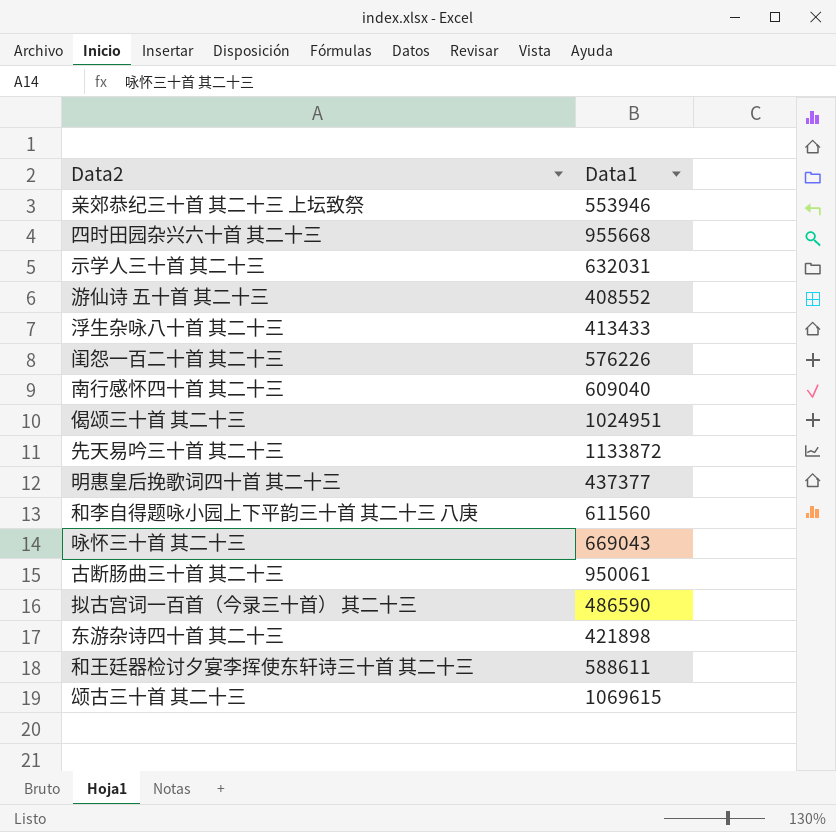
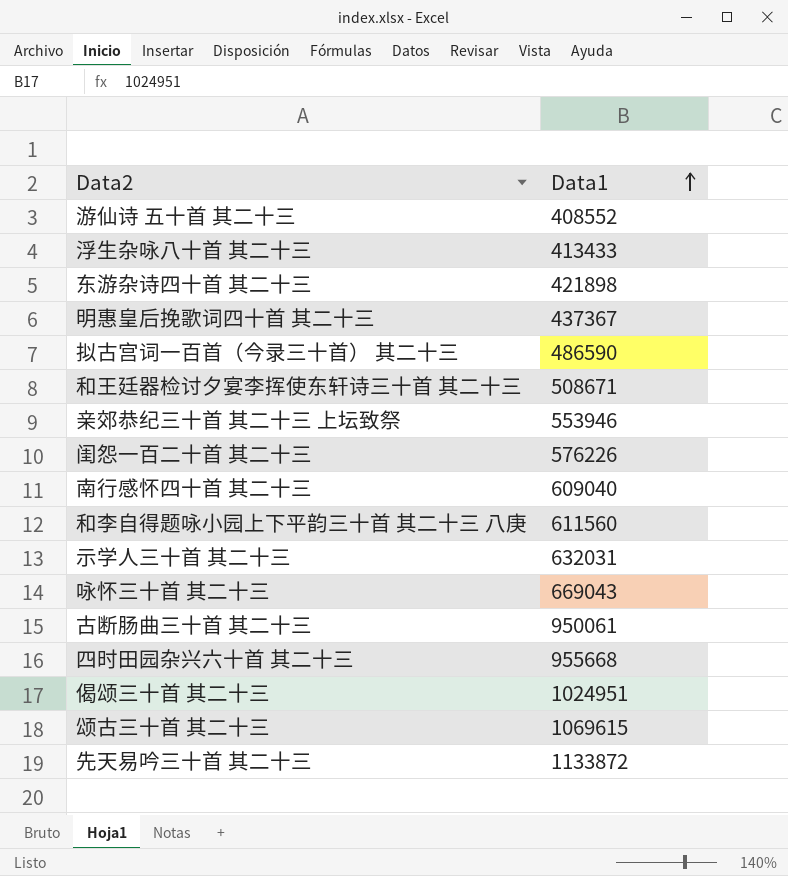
row order: none -> Data1 ascending
明惠皇后挽歌词四十首 其二十三 | Data1: 437377 -> 437367
和王廷器检讨夕宴李挥使东轩诗三十首 其二十三 | Data1: 588611 -> 508671

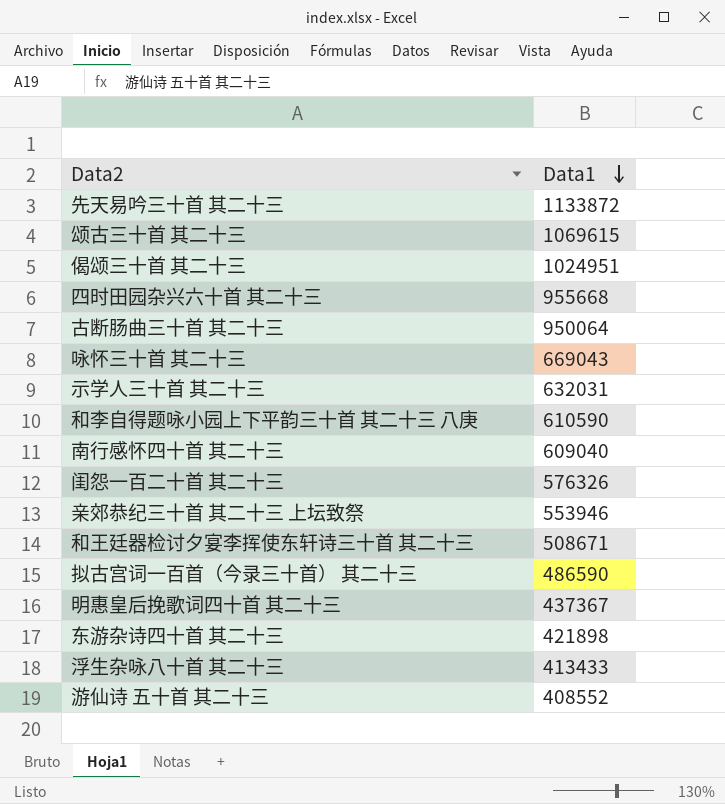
row order: Data1 ascending -> Data1 descending
古断肠曲三十首 其二十三 | Data1: 950061 -> 950064
和李自得题咏小园上下平韵三十首 其二十三 八庚 | Data1: 611560 -> 610590
闺怨一百二十首 其二十三 | Data1: 576226 -> 576326

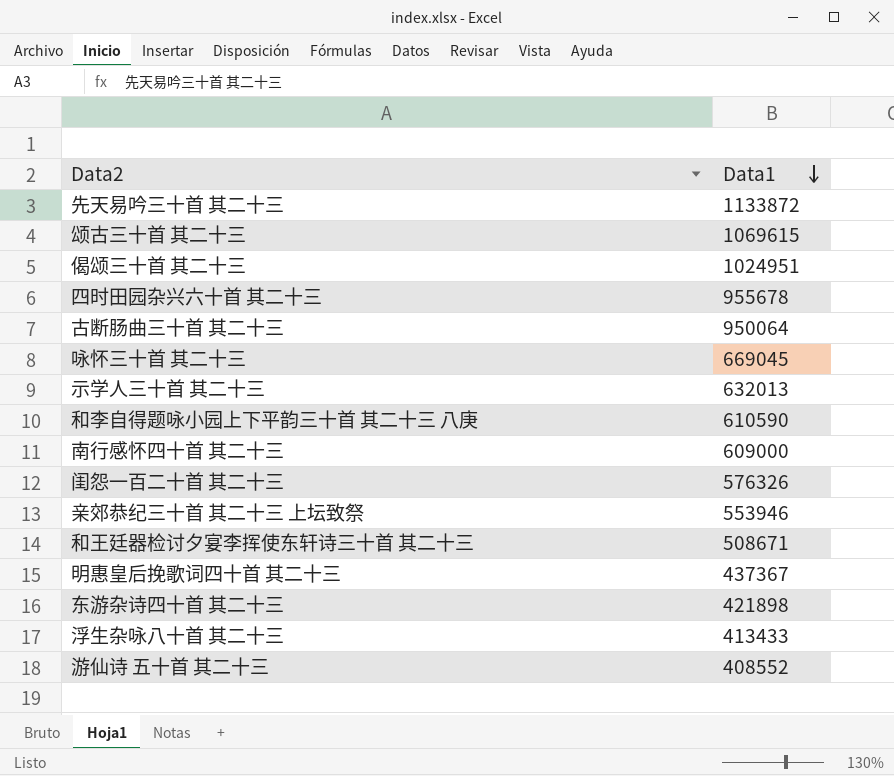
row 拟古宫词一百首（今录三十首） 其二十三: 486590 -> none
四时田园杂兴六十首 其二十三 | Data1: 955668 -> 955678
咏怀三十首 其二十三 | Data1: 669043 -> 669045
示学人三十首 其二十三 | Data1: 632031 -> 632013
南行感怀四十首 其二十三 | Data1: 609040 -> 609000

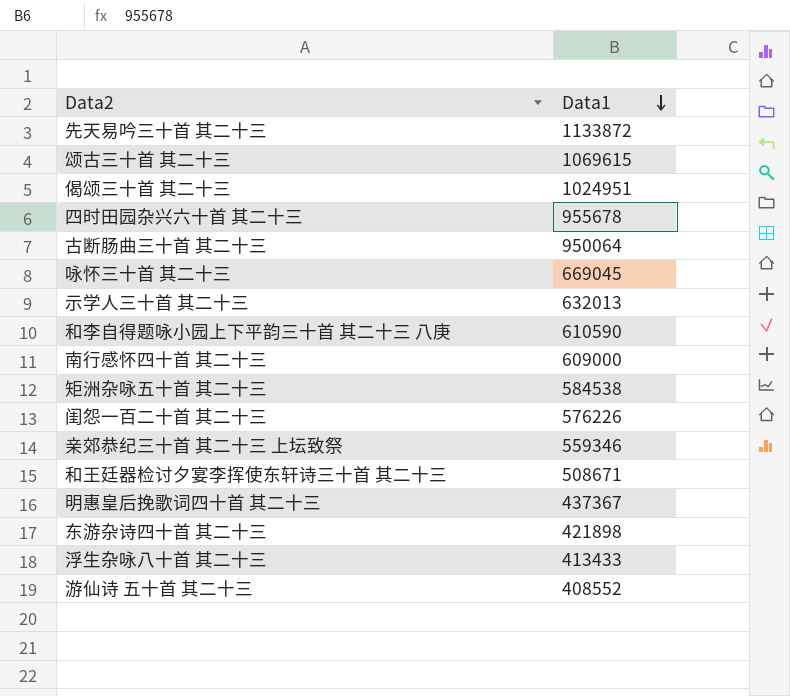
row 矩洲杂咏五十首 其二十三: none -> 584538
闺怨一百二十首 其二十三 | Data1: 576326 -> 576226
亲郊恭纪三十首 其二十三 上坛致祭 | Data1: 553946 -> 559346

